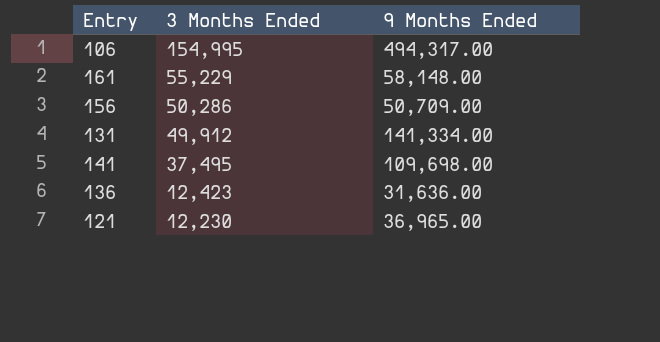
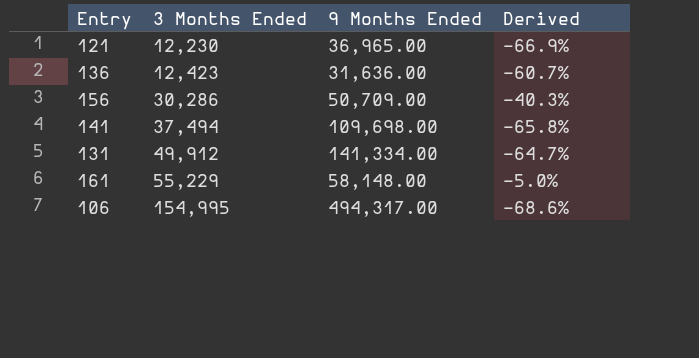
row order: 3 Months Ended descending -> 3 Months Ended ascending
column Derived | formula: none -> ([3 Months Ended] - [9 Months Ended]) / [9 Months Ended]
156 | 3 Months Ended: 50,286 -> 30,286
141 | 3 Months Ended: 37,495 -> 37,494

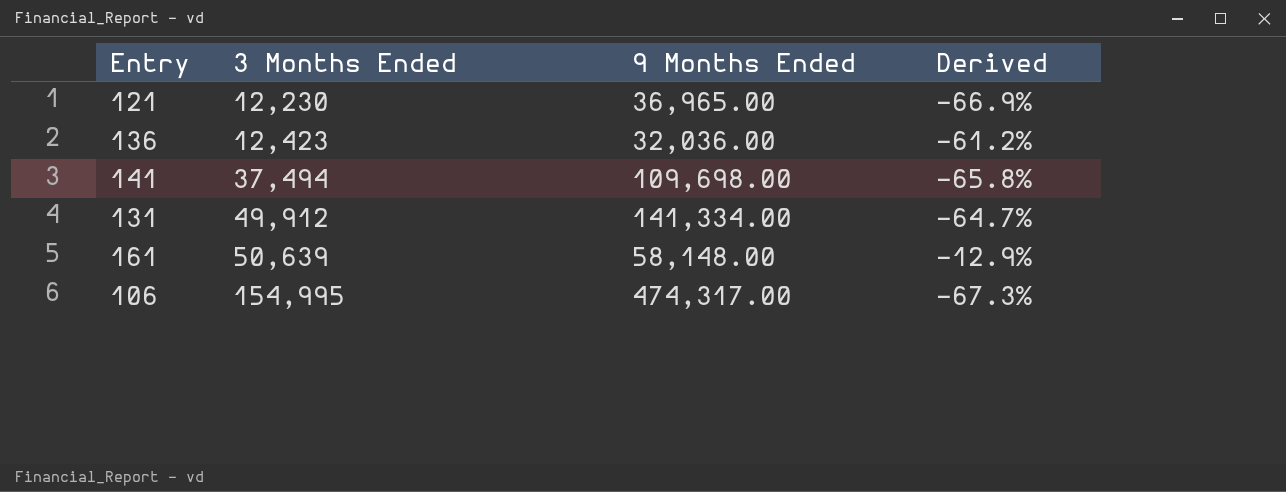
row 156: 30,286 | 50,709.00 | -40.3% -> none
136 | 9 Months Ended: 31,636.00 -> 32,036.00
136 | Derived: -60.7% -> -61.2%
161 | 3 Months Ended: 55,229 -> 50,639
161 | Derived: -5.0% -> -12.9%
106 | 9 Months Ended: 494,317.00 -> 474,317.00
106 | Derived: -68.6% -> -67.3%

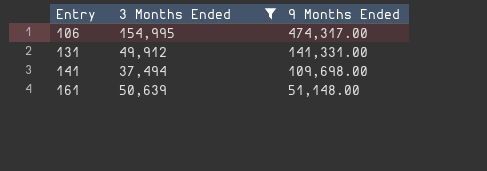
filter: none -> 3 Months Ended >= 37,494
row order: 3 Months Ended ascending -> Entry ascending
column Derived | formula: ([3 Months Ended] - [9 Months Ended]) / [9 Months Ended] -> none
131 | 9 Months Ended: 141,334.00 -> 141,331.00
161 | 9 Months Ended: 58,148.00 -> 51,148.00

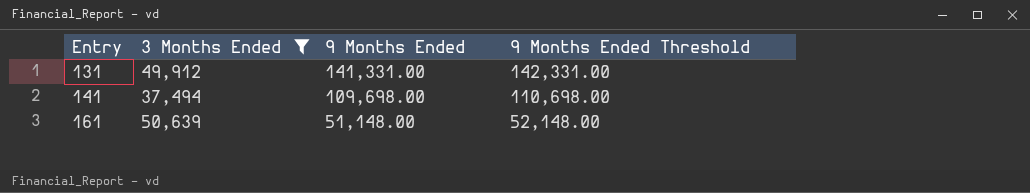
column 9 Months Ended Threshold | formula: none -> [9 Months Ended] + 1000
row 106: 154,995 | 474,317.00 -> none

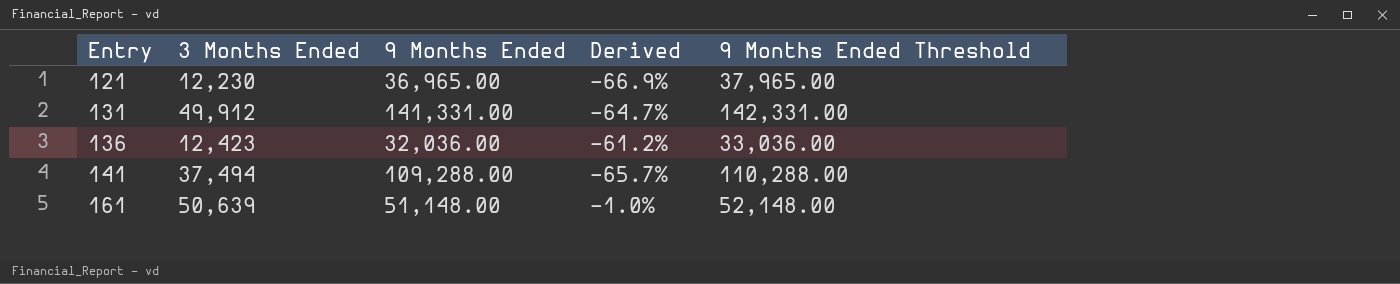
filter: 3 Months Ended >= 37,494 -> none
column Derived | formula: none -> ([3 Months Ended] - [9 Months Ended]) / [9 Months Ended]
141 | 9 Months Ended: 109,698.00 -> 109,288.00
141 | 9 Months Ended Threshold: 110,698.00 -> 110,288.00

